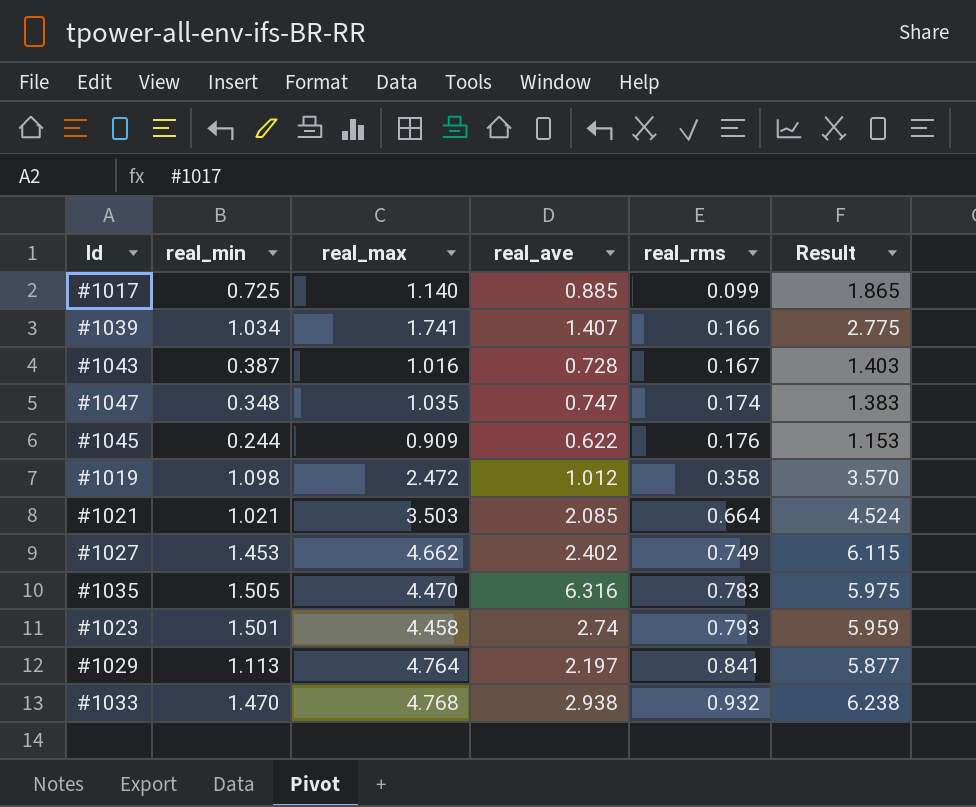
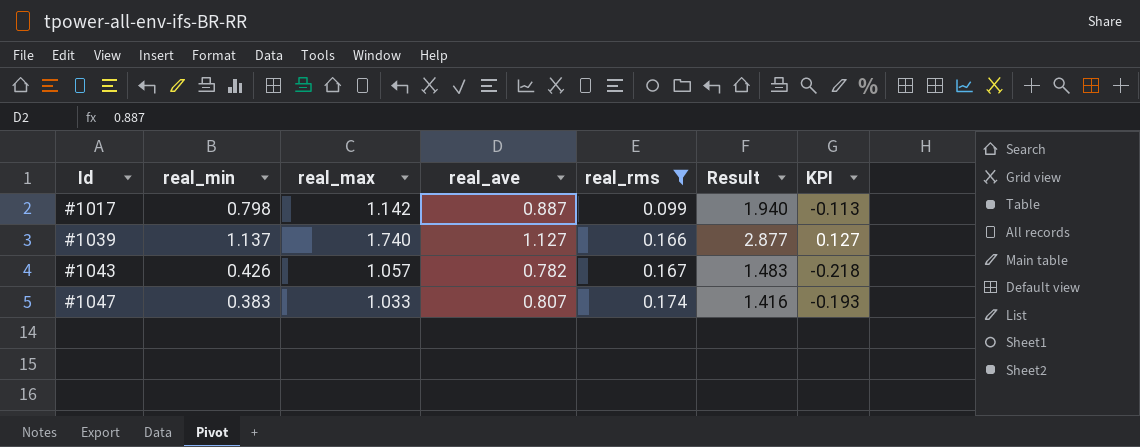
filter: none -> real_rms <= 0.174
column KPI | formula: none -> [real_ave] - 1
#1017 | real_min: 0.725 -> 0.798
#1017 | real_max: 1.140 -> 1.142
#1017 | real_ave: 0.885 -> 0.887
#1017 | Result: 1.865 -> 1.940
#1039 | real_min: 1.034 -> 1.137
#1039 | real_max: 1.741 -> 1.740
#1039 | real_ave: 1.407 -> 1.127
#1039 | Result: 2.775 -> 2.877
#1043 | real_min: 0.387 -> 0.426
#1043 | real_max: 1.016 -> 1.057
#1043 | real_ave: 0.728 -> 0.782
#1043 | Result: 1.403 -> 1.483
#1047 | real_min: 0.348 -> 0.383
#1047 | real_max: 1.035 -> 1.033
#1047 | real_ave: 0.747 -> 0.807
#1047 | Result: 1.383 -> 1.416

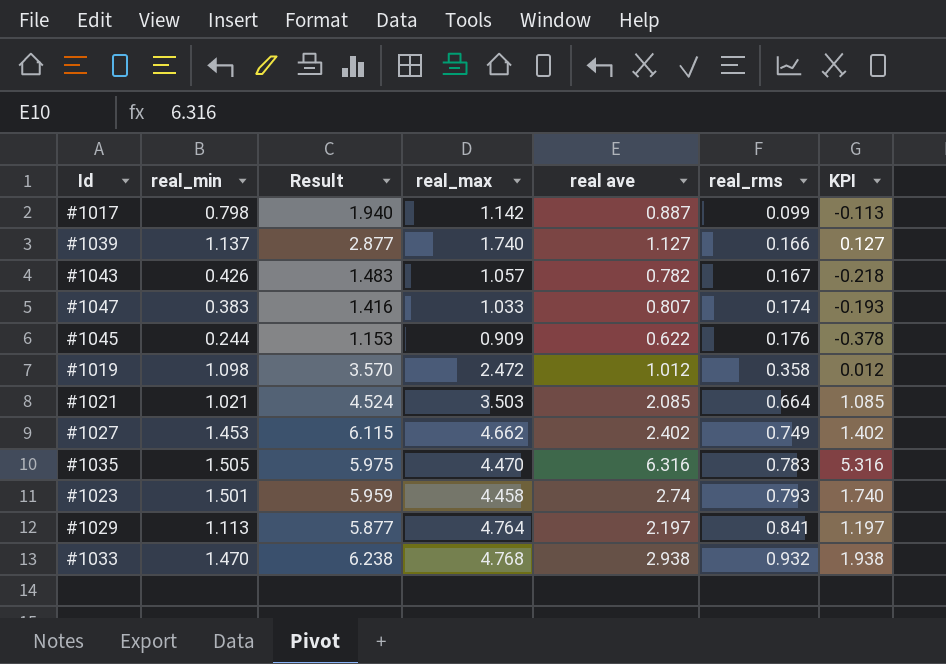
filter: real_rms <= 0.174 -> none
column Result | position: 6 -> 3
column name: real_ave -> real ave

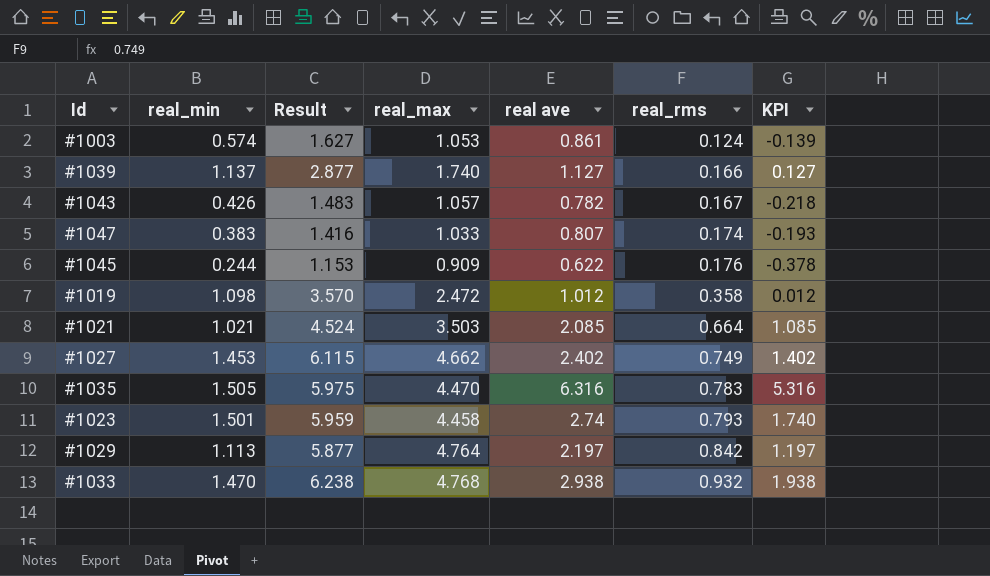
row #1017: 0.798 | 1.940 | 1.142 | 0.887 | 0.099 | -0.113 -> none
row #1003: none -> 0.574 | 1.627 | 1.053 | 0.861 | 0.124 | -0.139
#1029 | real_rms: 0.841 -> 0.842

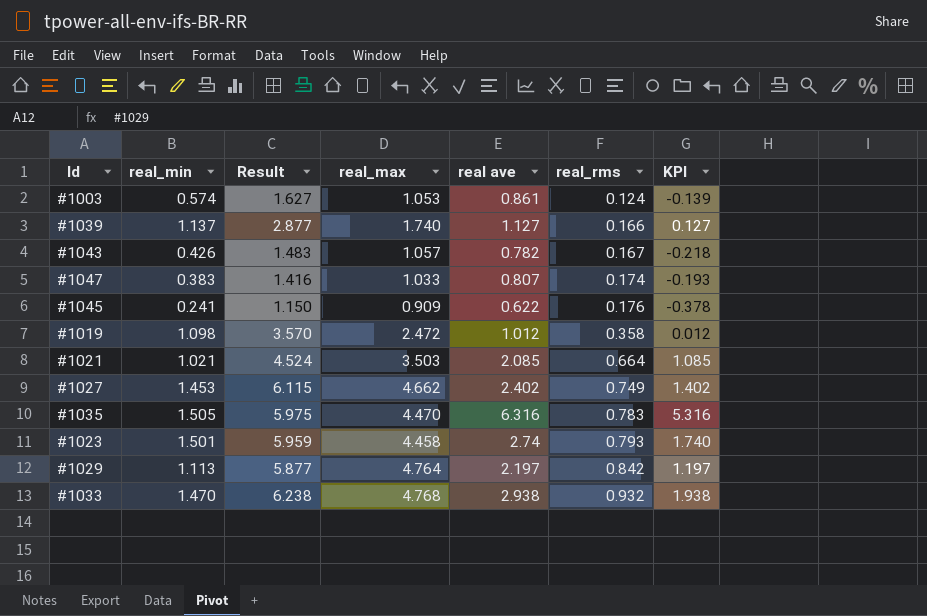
#1045 | real_min: 0.244 -> 0.241
#1045 | Result: 1.153 -> 1.150

